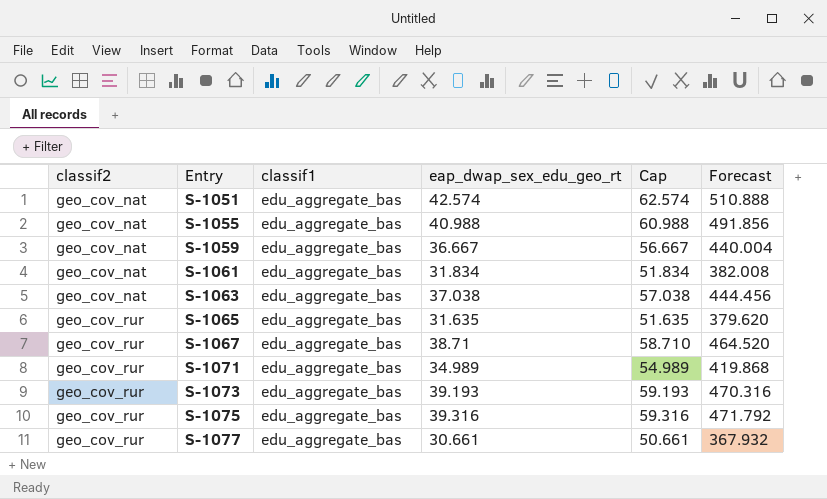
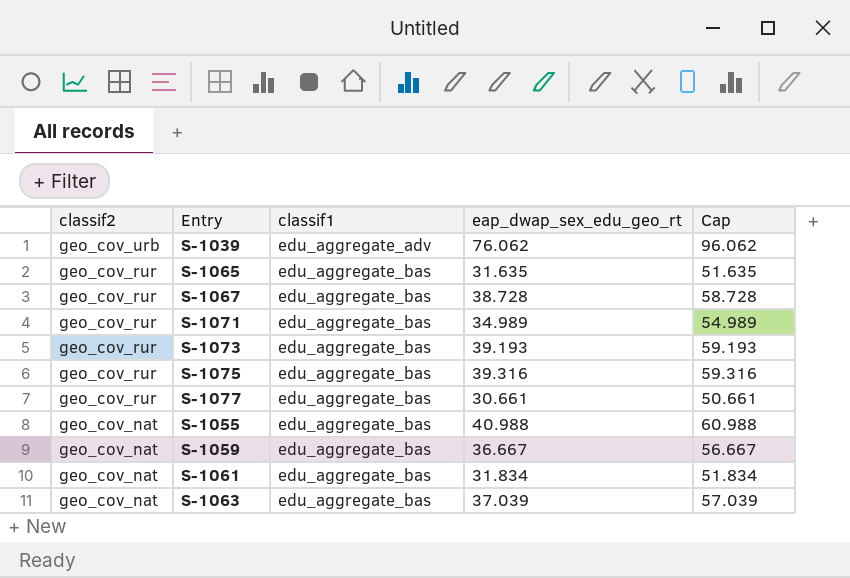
row order: classif2 ascending -> classif2 descending
column Forecast | formula: [eap_dwap_sex_edu_geo_rt] * 12 -> none
row S-1051: geo_cov_nat | edu_aggregate_bas | 42.574 | 62.574 | 510.888 -> none
row S-1039: none -> geo_cov_urb | edu_aggregate_adv | 76.062 | 96.062
S-1067 | eap_dwap_sex_edu_geo_rt: 38.71 -> 38.728
S-1067 | Cap: 58.710 -> 58.728
S-1063 | eap_dwap_sex_edu_geo_rt: 37.038 -> 37.039
S-1063 | Cap: 57.038 -> 57.039

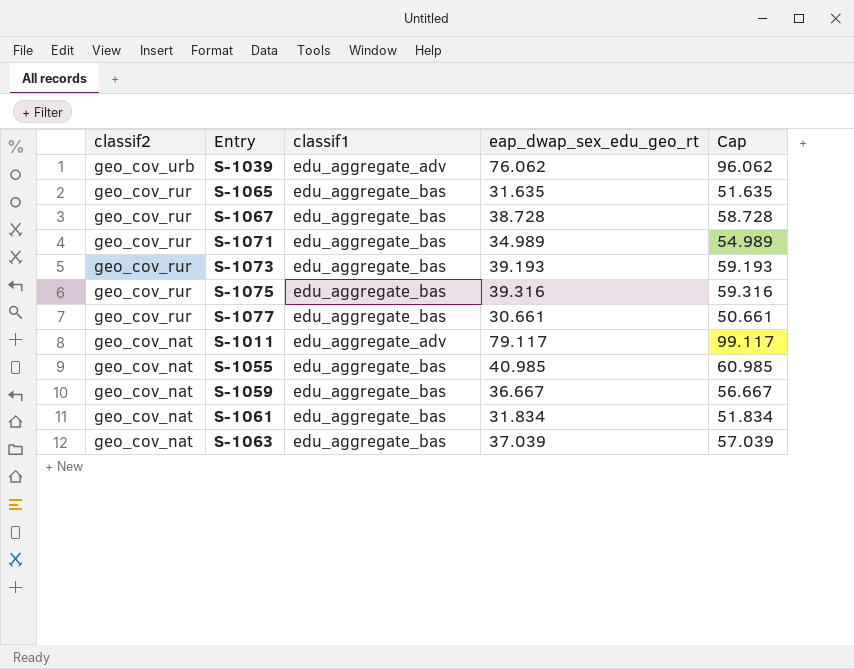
row S-1011: none -> geo_cov_nat | edu_aggregate_adv | 79.117 | 99.117
S-1055 | eap_dwap_sex_edu_geo_rt: 40.988 -> 40.985
S-1055 | Cap: 60.988 -> 60.985

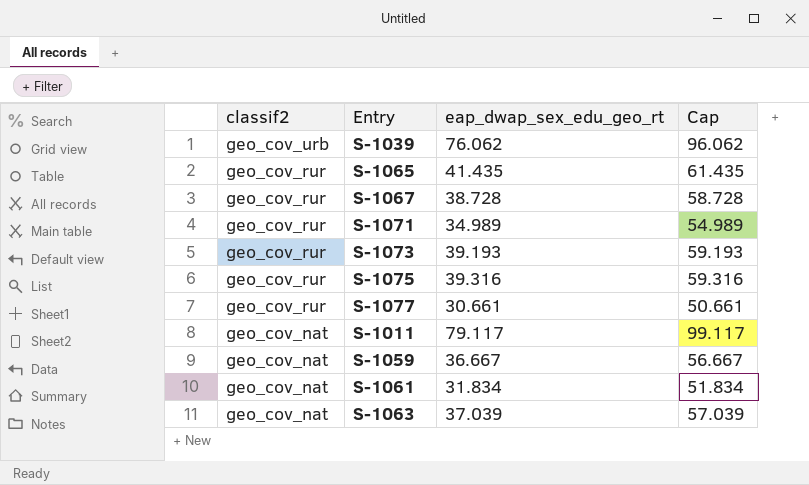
column classif1 | position: 3 -> none
row S-1055: geo_cov_nat | edu_aggregate_bas | 40.985 | 60.985 -> none
S-1065 | eap_dwap_sex_edu_geo_rt: 31.635 -> 41.435
S-1065 | Cap: 51.635 -> 61.435

